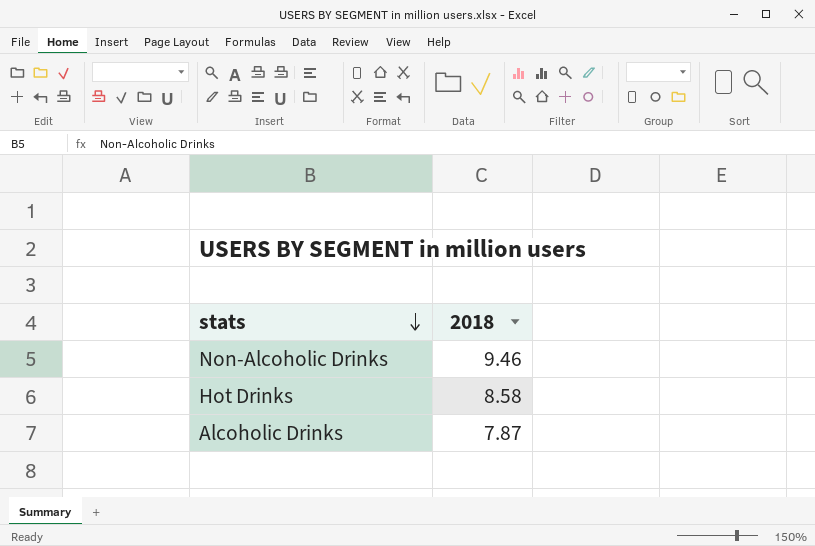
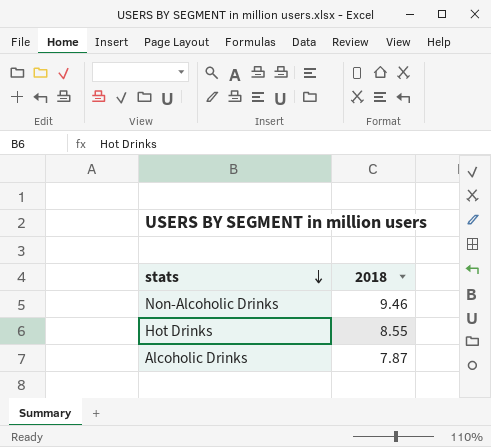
Hot Drinks | 2018: 8.58 -> 8.55

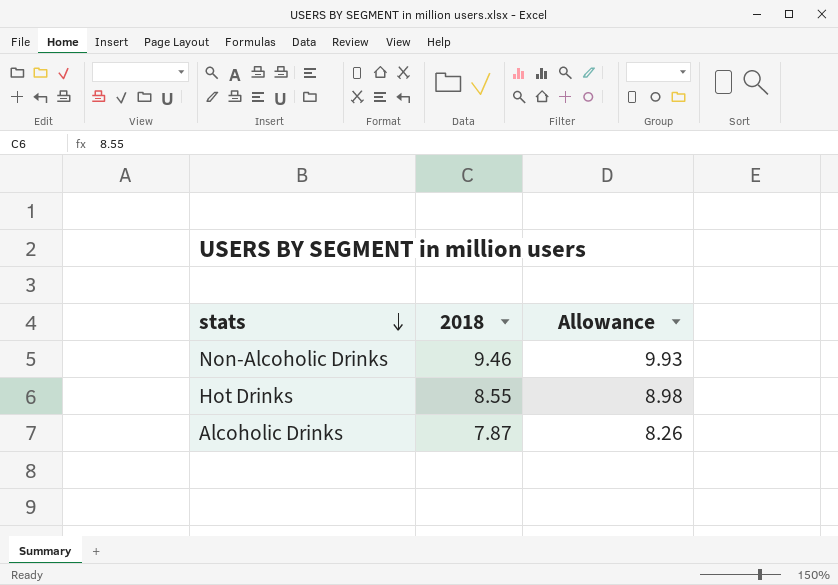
column Allowance | formula: none -> [2018] * 1.05

